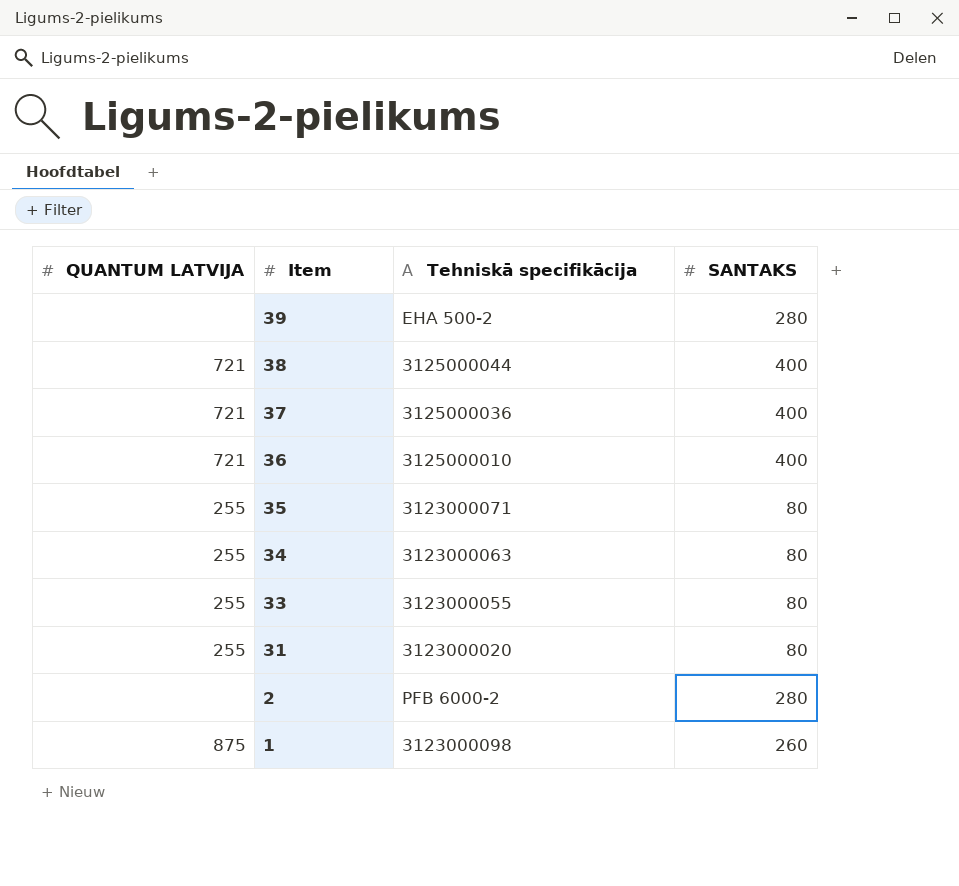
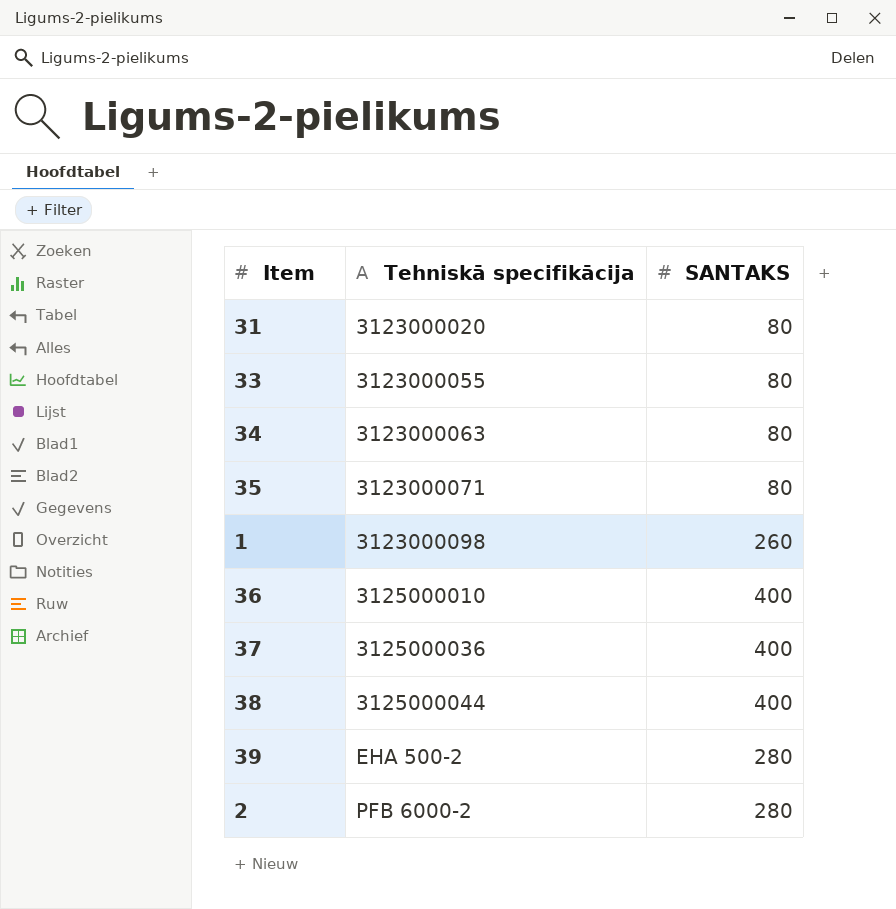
row order: Item descending -> Tehniskā specifikācija ascending
column QUANTUM LATVIJA | position: 1 -> none

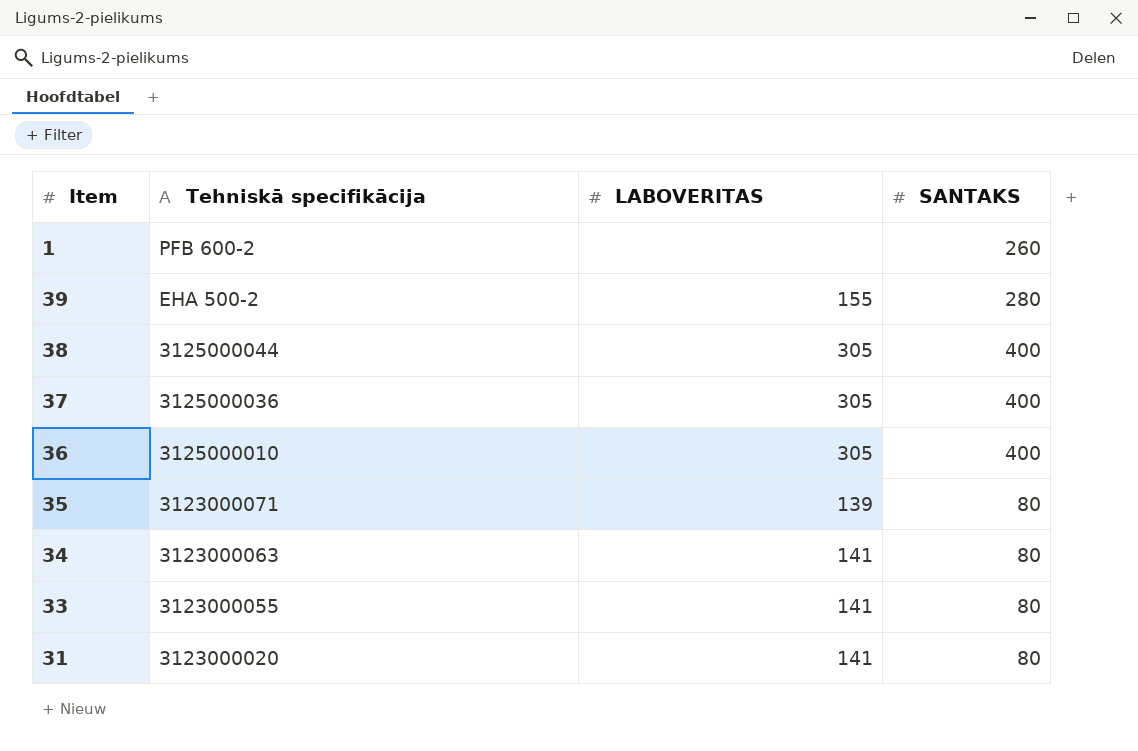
row order: Tehniskā specifikācija ascending -> Tehniskā specifikācija descending
column LABOVERITAS | position: none -> 3
row 2: PFB 6000-2 | 280 -> none
1 | Tehniskā specifikācija: 3123000098 -> PFB 600-2

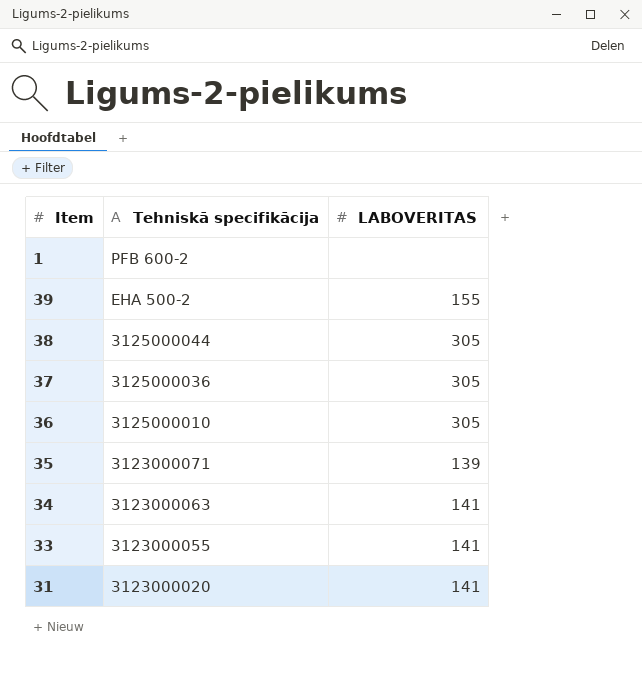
column SANTAKS | position: 4 -> none

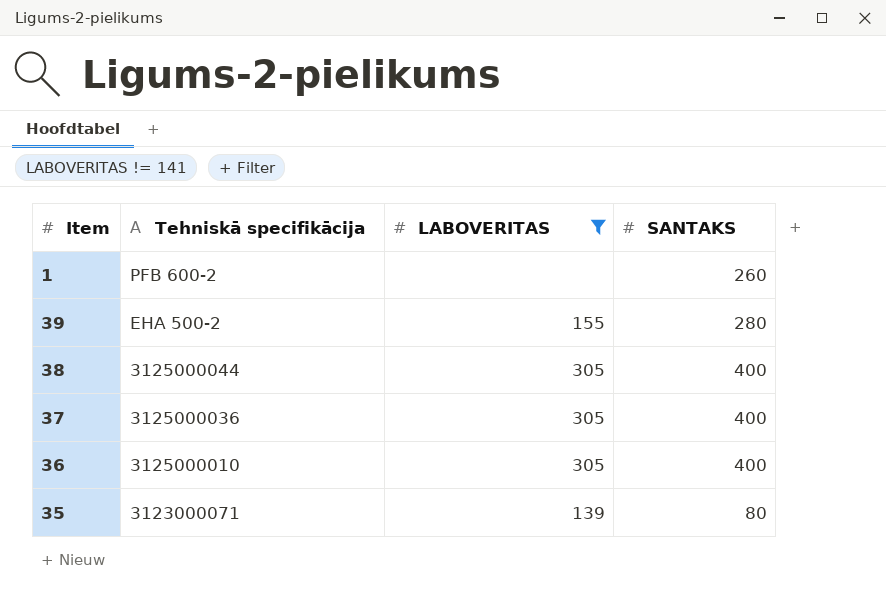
filter: none -> LABOVERITAS != 141
column SANTAKS | position: none -> 4

